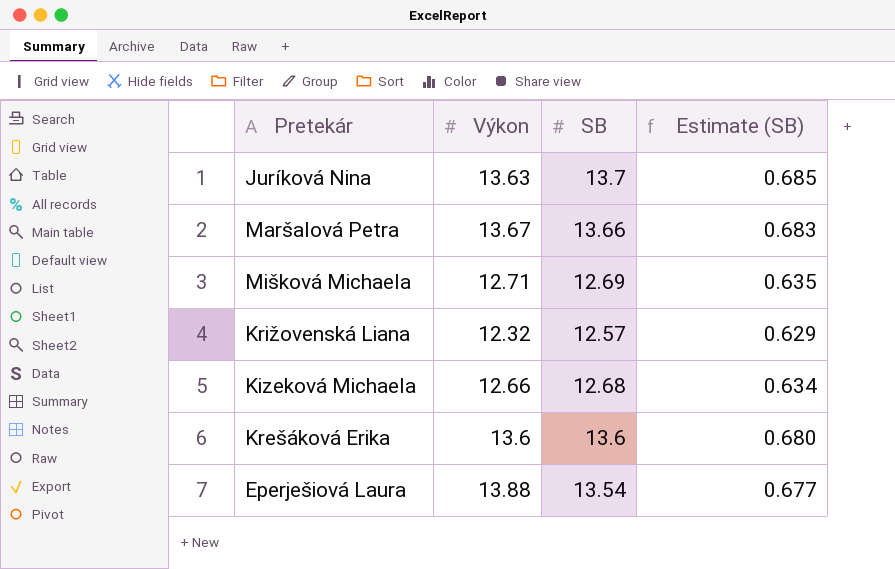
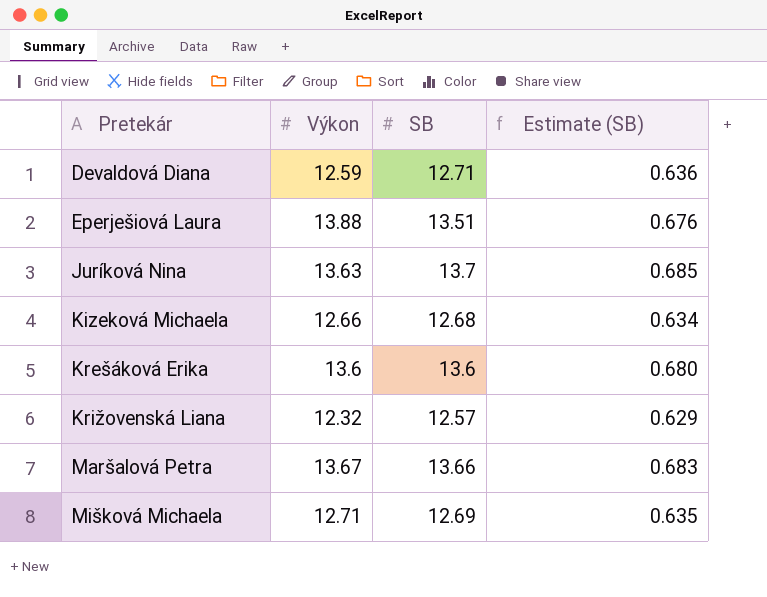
row order: none -> Pretekár ascending
row Devaldová Diana: none -> 12.59 | 12.71 | 0.636
Eperješiová Laura | SB: 13.54 -> 13.51
Eperješiová Laura | Estimate (SB): 0.677 -> 0.676

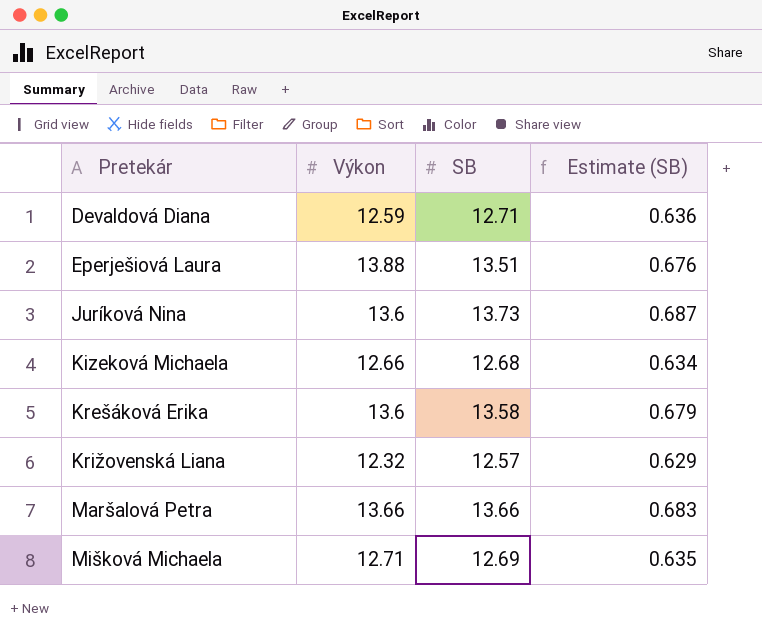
Juríková Nina | Výkon: 13.63 -> 13.6
Juríková Nina | SB: 13.7 -> 13.73
Juríková Nina | Estimate (SB): 0.685 -> 0.687
Krešáková Erika | SB: 13.6 -> 13.58
Krešáková Erika | Estimate (SB): 0.680 -> 0.679
Maršalová Petra | Výkon: 13.67 -> 13.66

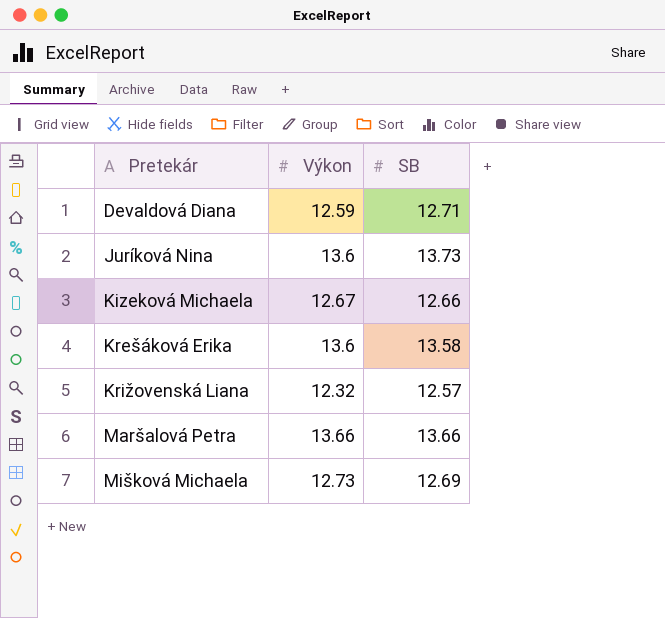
column Estimate (SB) | formula: [SB] * 0.05 -> none
row Eperješiová Laura: 13.88 | 13.51 | 0.676 -> none
Kizeková Michaela | Výkon: 12.66 -> 12.67
Kizeková Michaela | SB: 12.68 -> 12.66
Mišková Michaela | Výkon: 12.71 -> 12.73

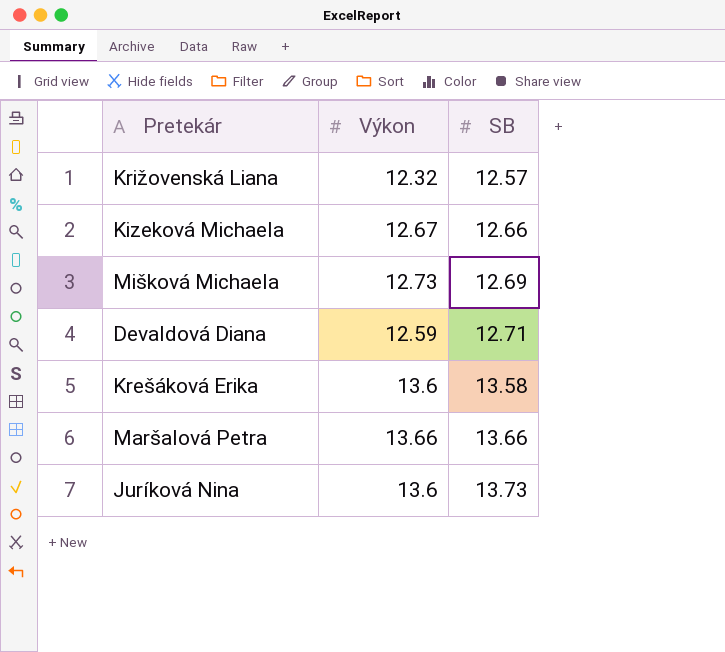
row order: Pretekár ascending -> SB ascending

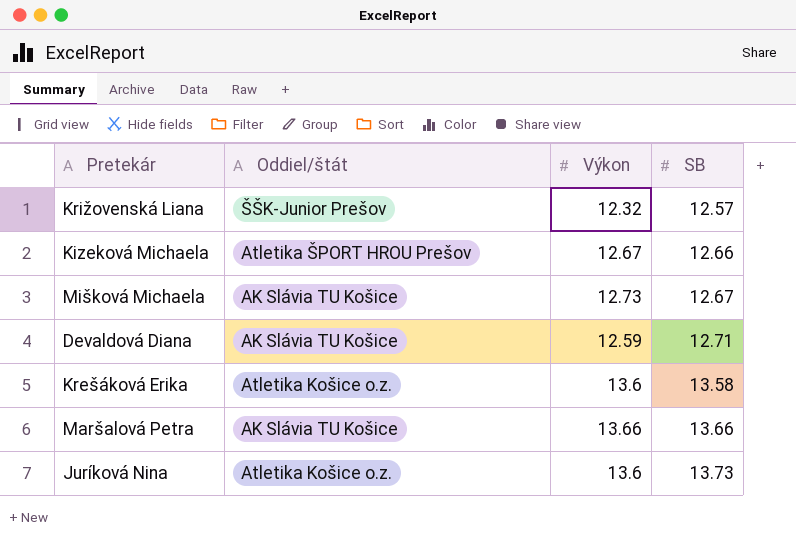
column Oddiel/štát | position: none -> 2
Mišková Michaela | SB: 12.69 -> 12.67

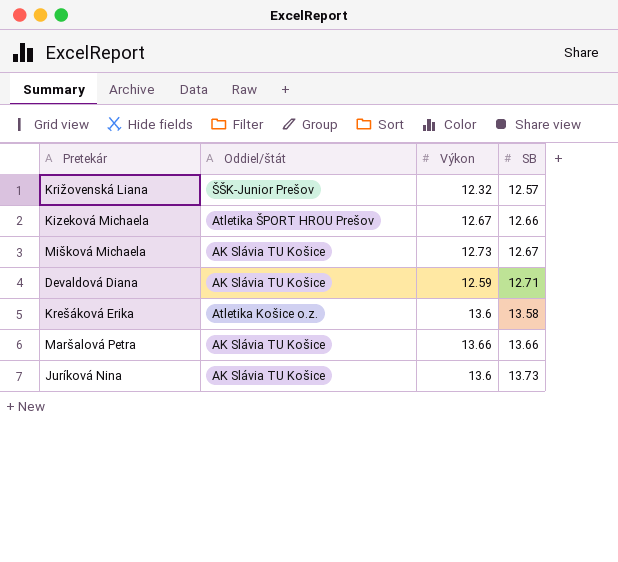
Juríková Nina | Oddiel/štát: Atletika Košice o.z. -> AK Slávia TU Košice

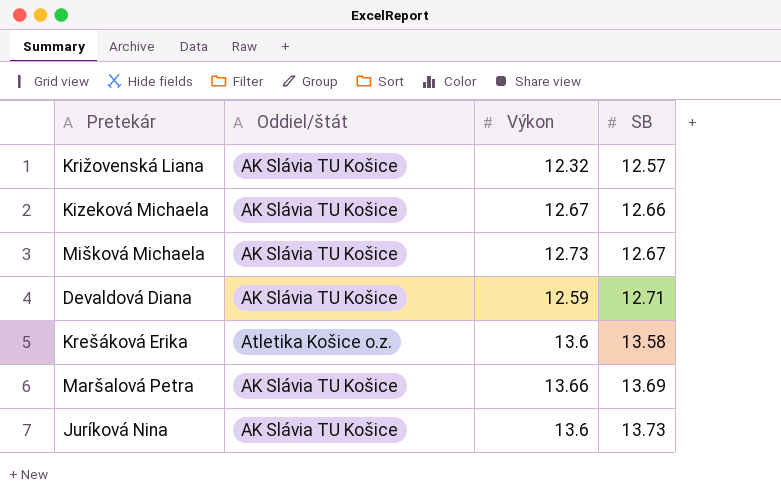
Križovenská Liana | Oddiel/štát: ŠŠK-Junior Prešov -> AK Slávia TU Košice
Kizeková Michaela | Oddiel/štát: Atletika ŠPORT HROU Prešov -> AK Slávia TU Košice
Maršalová Petra | SB: 13.66 -> 13.69

